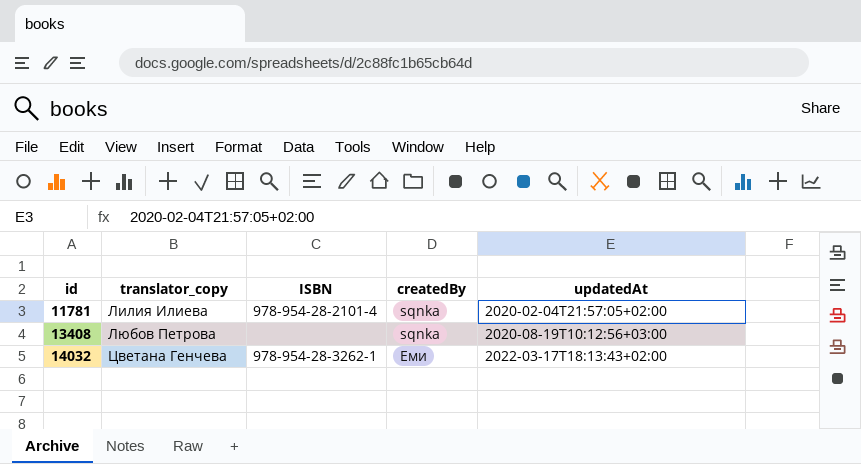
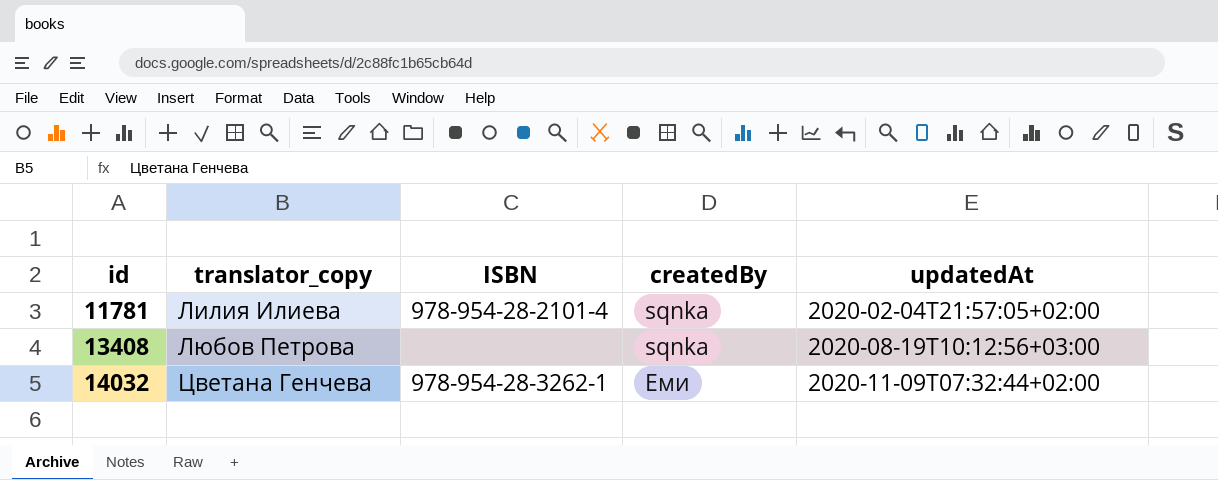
14032 | updatedAt: 2022-03-17T18:13:43+02:00 -> 2020-11-09T07:32:44+02:00

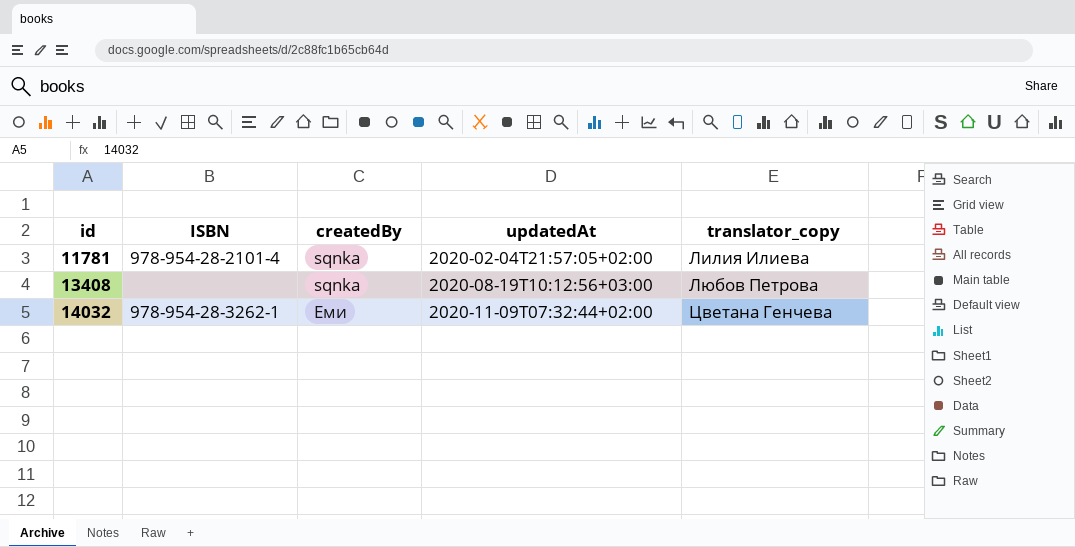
column translator_copy | position: 2 -> 5

